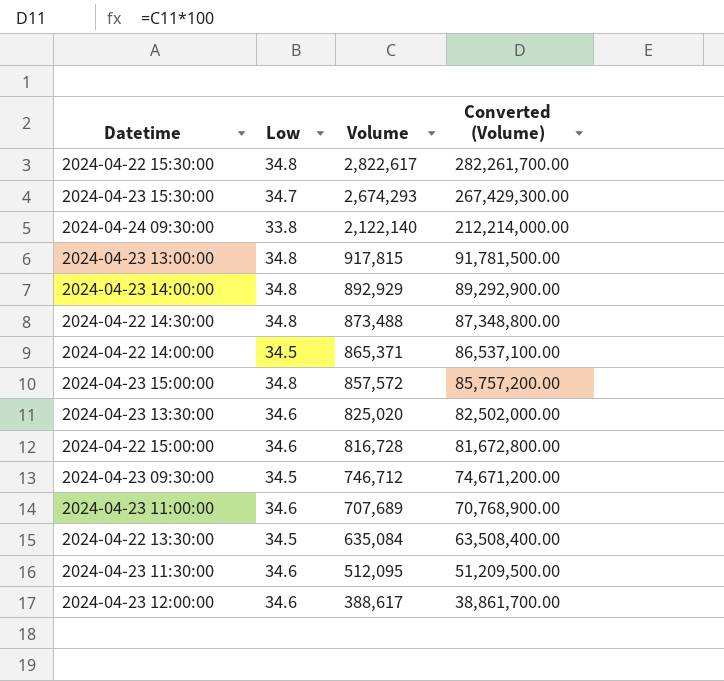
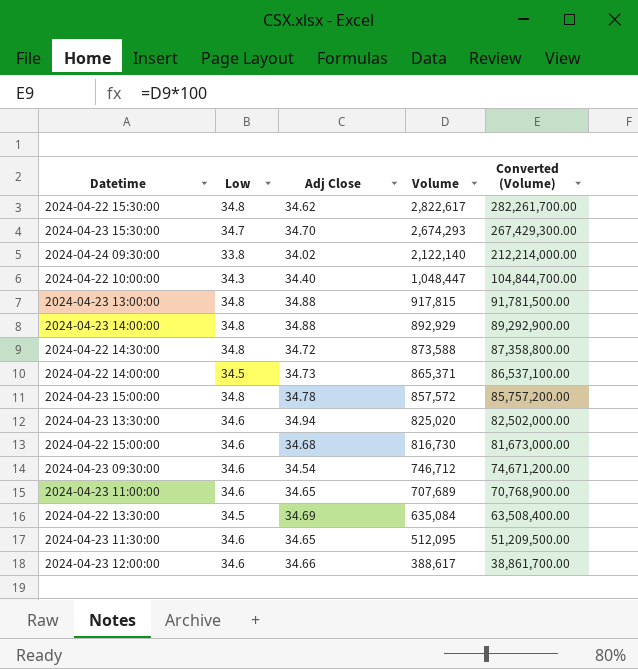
column Adj Close | position: none -> 3
row 2024-04-22 10:00:00: none -> 34.3 | 34.40 | 1,048,447 | 104,844,700.00
2024-04-22 14:30:00 | Volume: 873,488 -> 873,588
2024-04-22 14:30:00 | Converted (Volume): 87,348,800.00 -> 87,358,800.00
2024-04-22 15:00:00 | Volume: 816,728 -> 816,730
2024-04-22 15:00:00 | Converted (Volume): 81,672,800.00 -> 81,673,000.00
2024-04-23 09:30:00 | Low: 34.5 -> 34.6

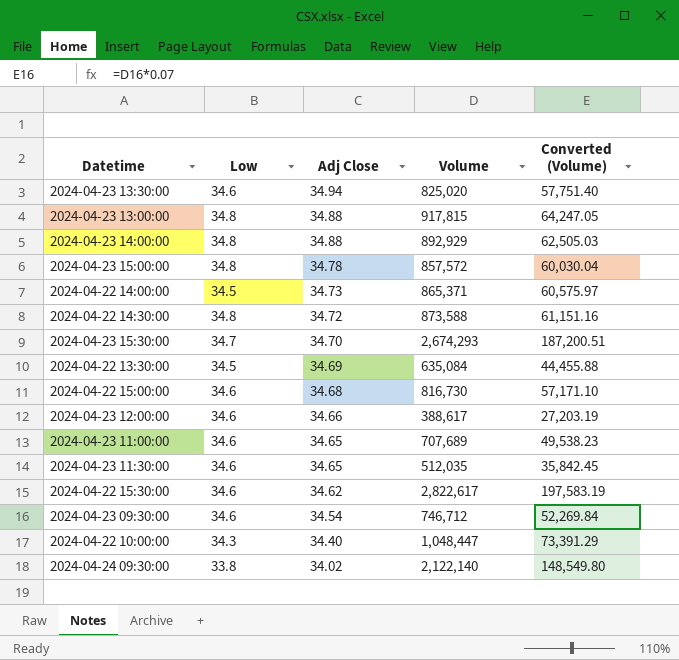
row order: Volume descending -> Adj Close descending
column Converted (Volume) | formula: [Volume] * 100 -> [Volume] * 0.07
2024-04-23 11:30:00 | Volume: 512,095 -> 512,035
2024-04-22 15:30:00 | Low: 34.8 -> 34.6

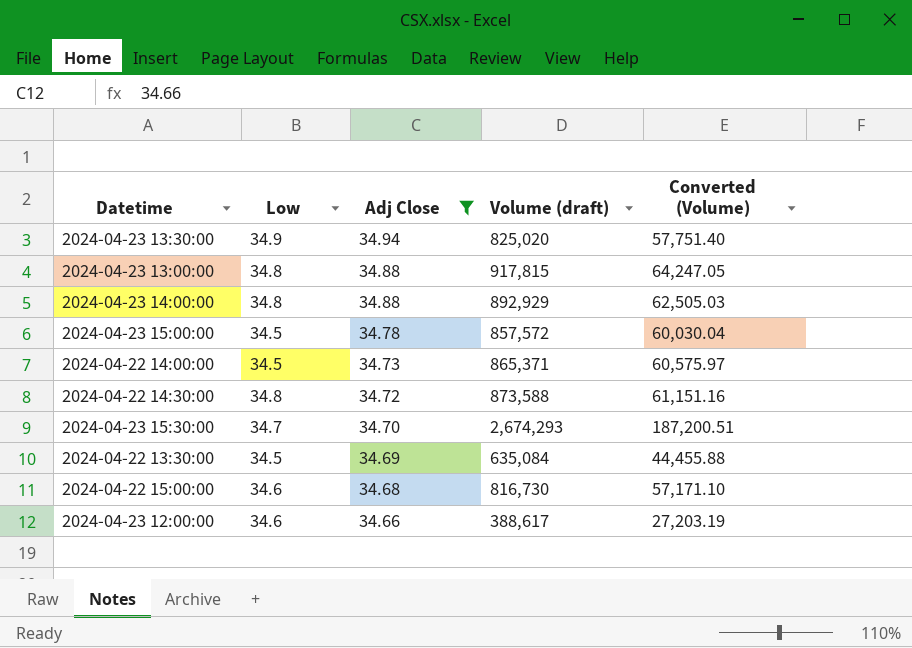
filter: none -> Adj Close >= 34.66
column name: Volume -> Volume (draft)
2024-04-23 13:30:00 | Low: 34.6 -> 34.9
2024-04-23 15:00:00 | Low: 34.8 -> 34.5

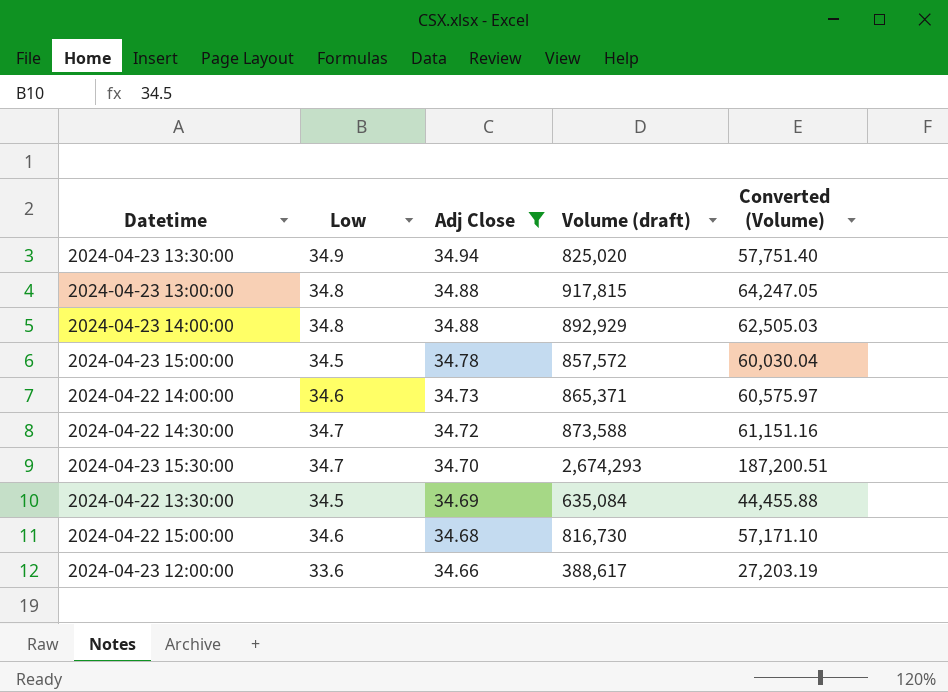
2024-04-22 14:00:00 | Low: 34.5 -> 34.6
2024-04-22 14:30:00 | Low: 34.8 -> 34.7
2024-04-23 12:00:00 | Low: 34.6 -> 33.6

